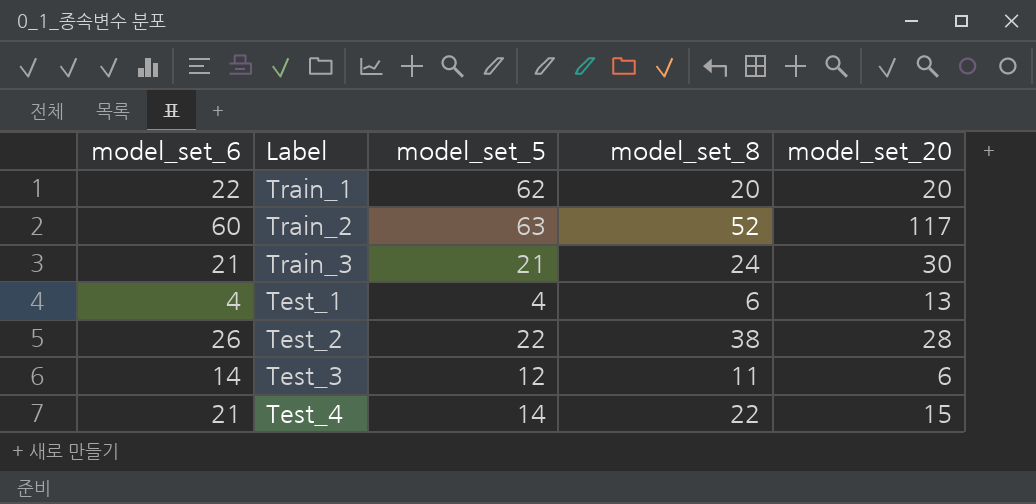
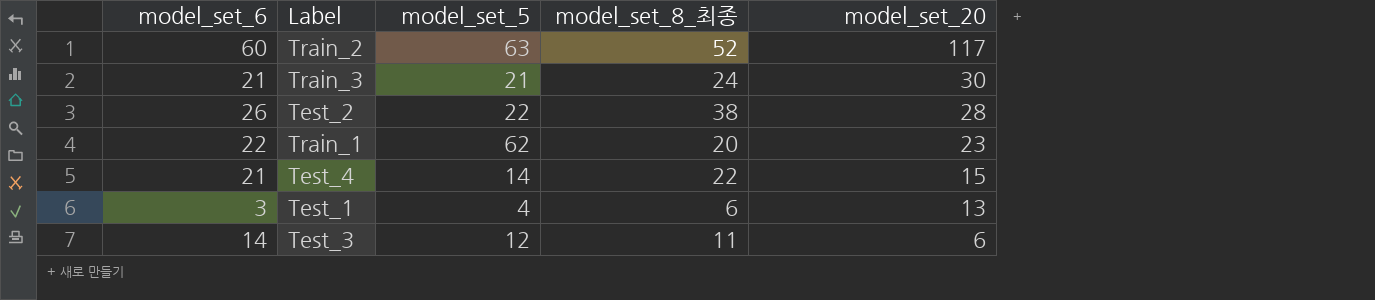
row order: none -> model_set_20 descending
column name: model_set_8 -> model_set_8_최종
Train_1 | model_set_20: 20 -> 23
Test_1 | model_set_6: 4 -> 3

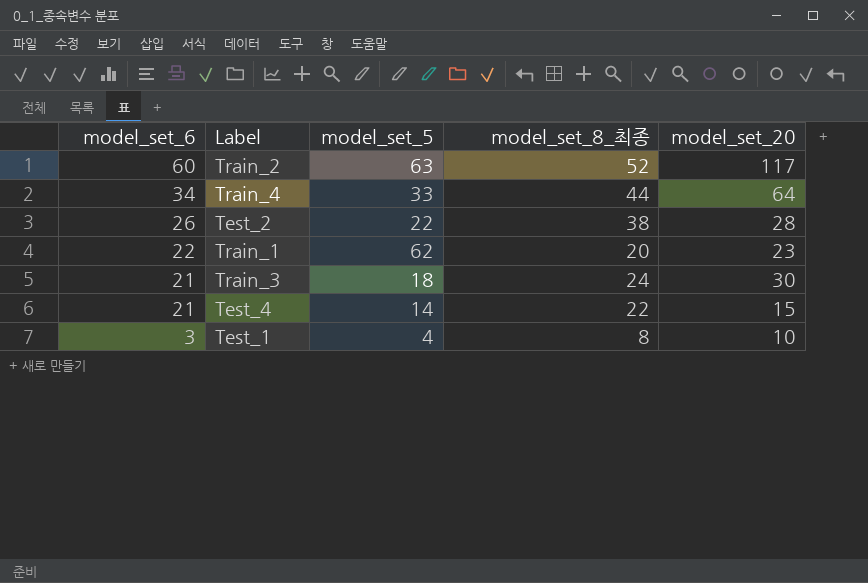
row order: model_set_20 descending -> model_set_6 descending
row Test_3: 14 | 12 | 11 | 6 -> none
row Train_4: none -> 34 | 33 | 44 | 64
Train_3 | model_set_5: 21 -> 18
Test_1 | model_set_8_최종: 6 -> 8
Test_1 | model_set_20: 13 -> 10

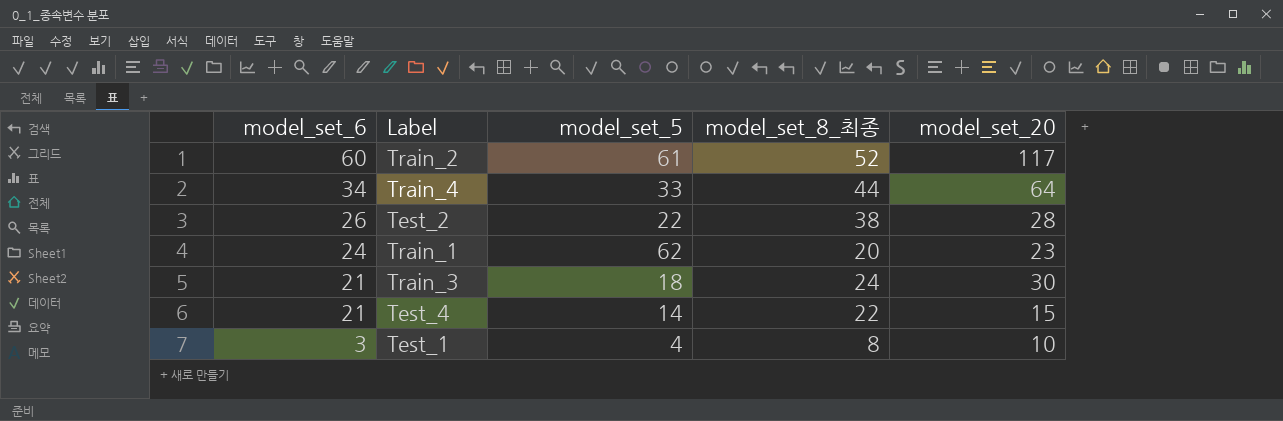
Train_2 | model_set_5: 63 -> 61
Train_1 | model_set_6: 22 -> 24

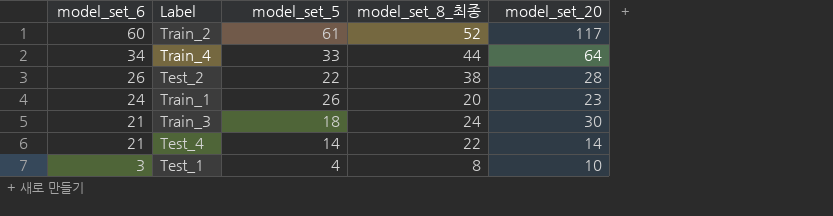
Train_1 | model_set_5: 62 -> 26
Test_4 | model_set_20: 15 -> 14

